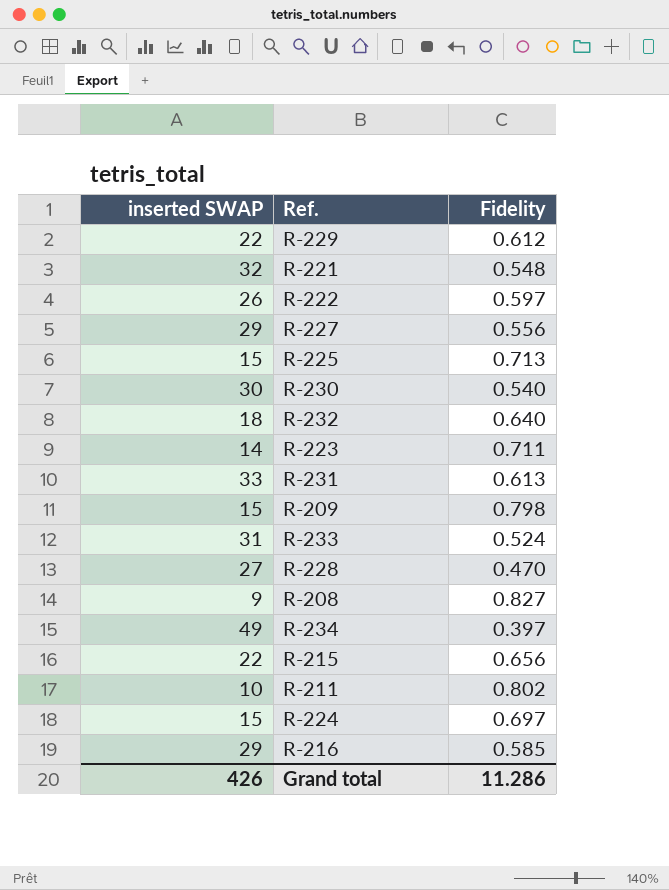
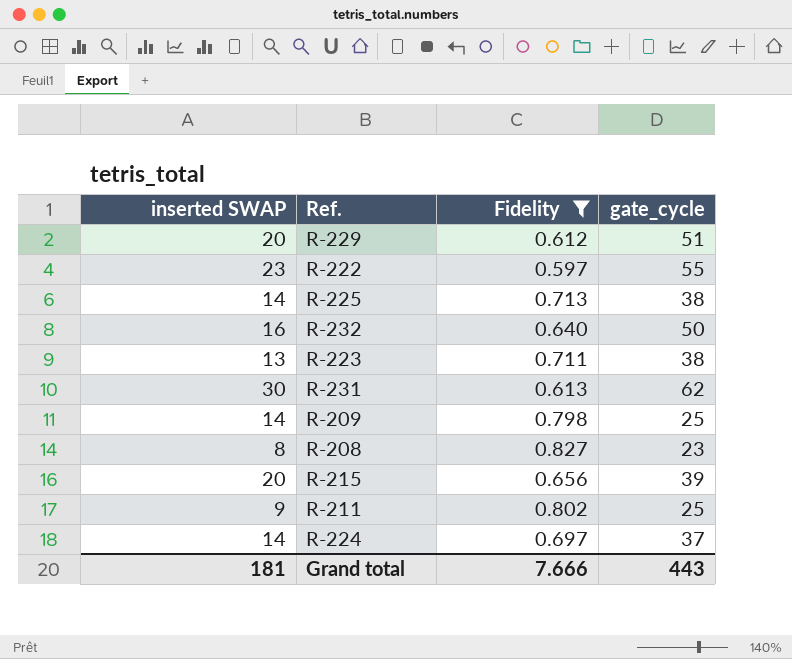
filter: none -> Fidelity >= 0.597
column gate_cycle | position: none -> 4
R-229 | inserted SWAP: 22 -> 20
R-222 | inserted SWAP: 26 -> 23
R-225 | inserted SWAP: 15 -> 14
R-232 | inserted SWAP: 18 -> 16
R-223 | inserted SWAP: 14 -> 13
R-231 | inserted SWAP: 33 -> 30
R-209 | inserted SWAP: 15 -> 14
R-208 | inserted SWAP: 9 -> 8
R-215 | inserted SWAP: 22 -> 20
R-211 | inserted SWAP: 10 -> 9
R-224 | inserted SWAP: 15 -> 14
Grand total | inserted SWAP: 426 -> 181
Grand total | Fidelity: 11.286 -> 7.666

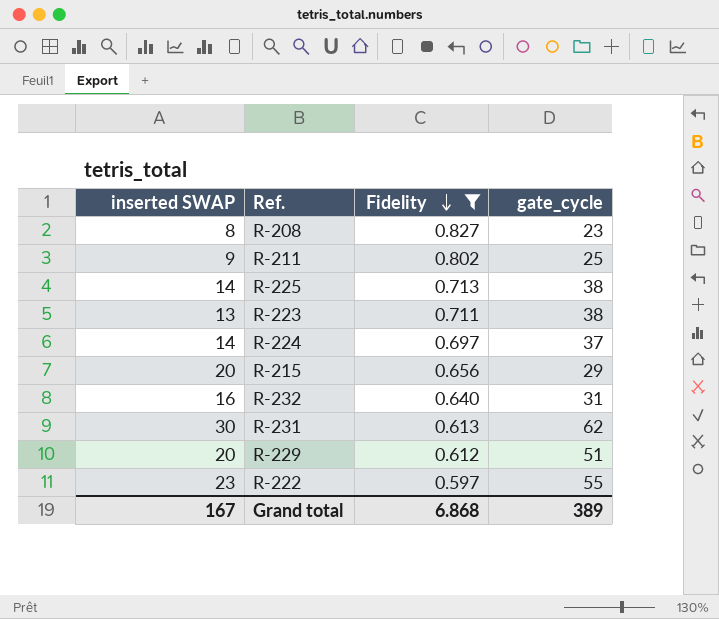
row order: none -> Fidelity descending
row R-209: 14 | 0.798 | 25 -> none
R-215 | gate_cycle: 39 -> 29
R-232 | gate_cycle: 50 -> 31
Grand total | inserted SWAP: 181 -> 167
Grand total | Fidelity: 7.666 -> 6.868
Grand total | gate_cycle: 443 -> 389

